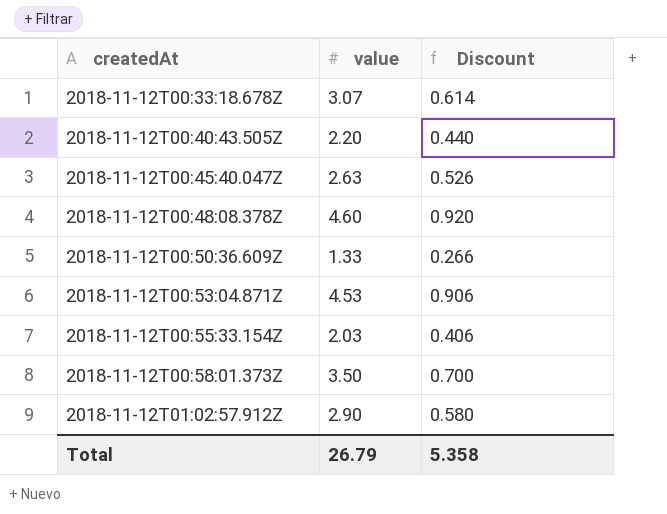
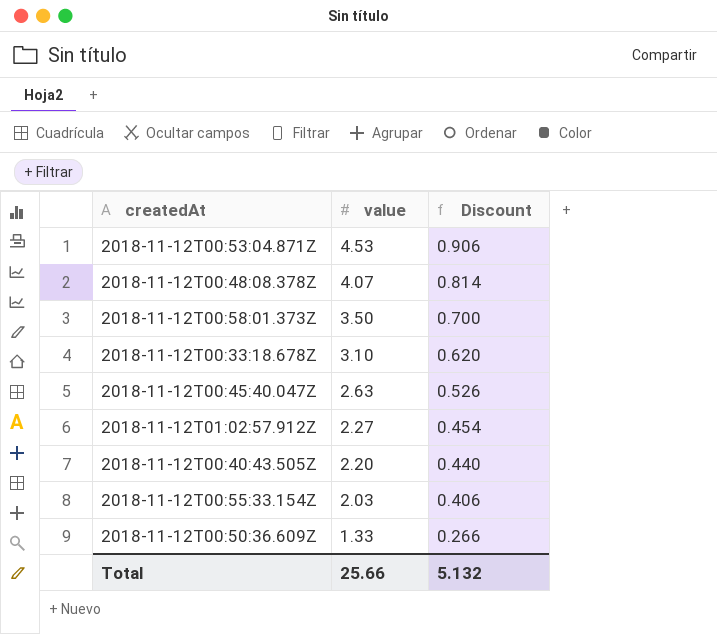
row order: createdAt ascending -> value descending
2018-11-12T00:48:08.378Z | value: 4.60 -> 4.07
2018-11-12T00:48:08.378Z | Discount: 0.920 -> 0.814
2018-11-12T00:33:18.678Z | value: 3.07 -> 3.10
2018-11-12T00:33:18.678Z | Discount: 0.614 -> 0.620
2018-11-12T01:02:57.912Z | value: 2.90 -> 2.27
2018-11-12T01:02:57.912Z | Discount: 0.580 -> 0.454
Total | value: 26.79 -> 25.66
Total | Discount: 5.358 -> 5.132

